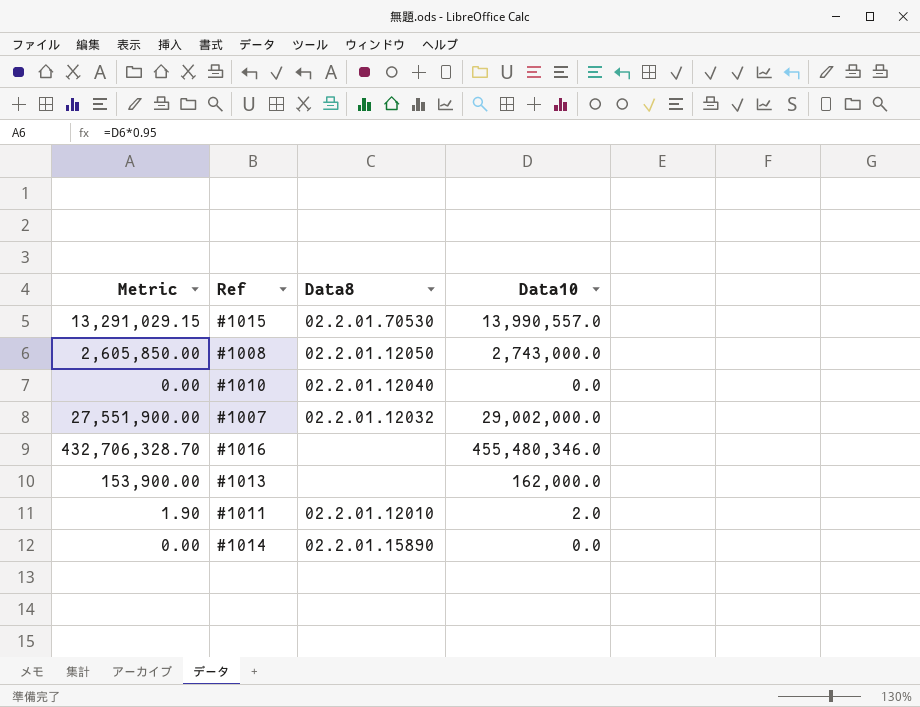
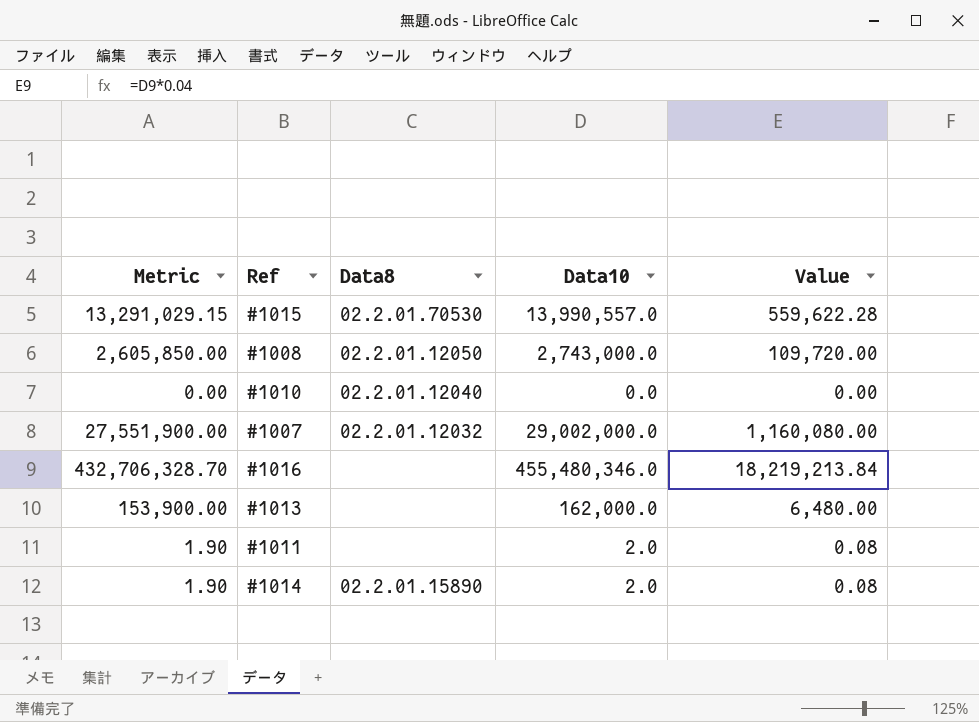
column Value | formula: none -> [Data10] * 0.04
#1011 | Data8: 02.2.01.12010 -> none
#1014 | Metric: 0.00 -> 1.90
#1014 | Data10: 0.0 -> 2.0

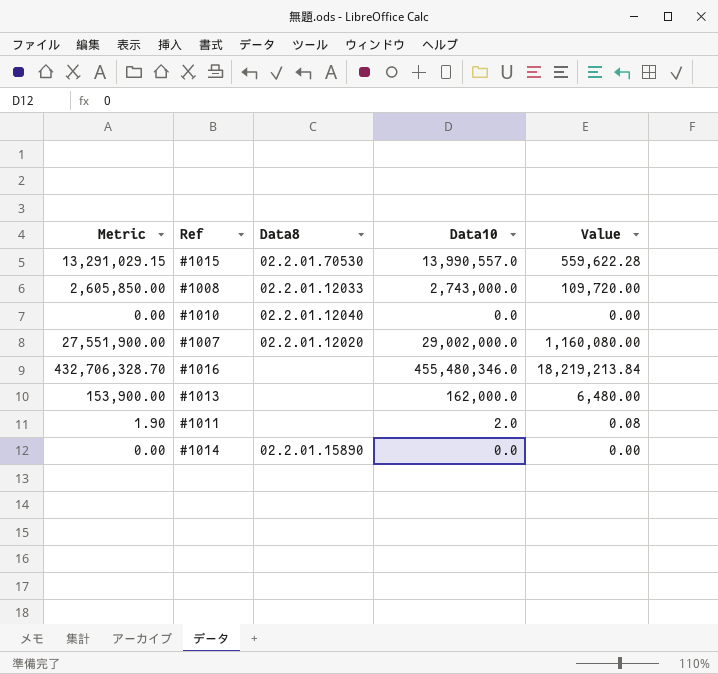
#1008 | Data8: 02.2.01.12050 -> 02.2.01.12033
#1007 | Data8: 02.2.01.12032 -> 02.2.01.12020
#1014 | Metric: 1.90 -> 0.00
#1014 | Data10: 2.0 -> 0.0
#1014 | Value: 0.08 -> 0.00

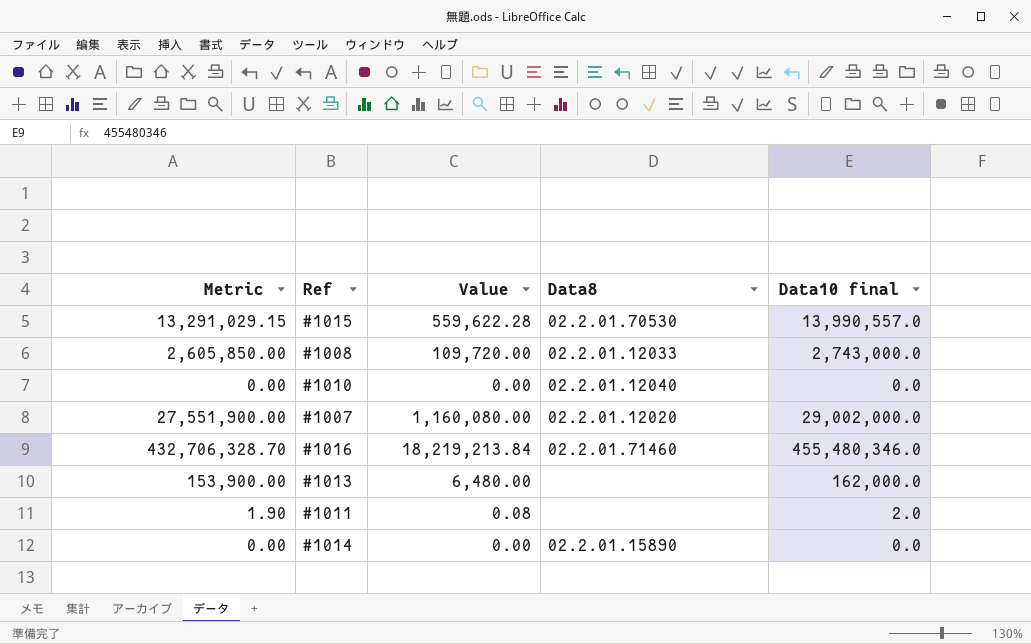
column Value | position: 5 -> 3
column name: Data10 -> Data10 final
#1016 | Data8: none -> 02.2.01.71460

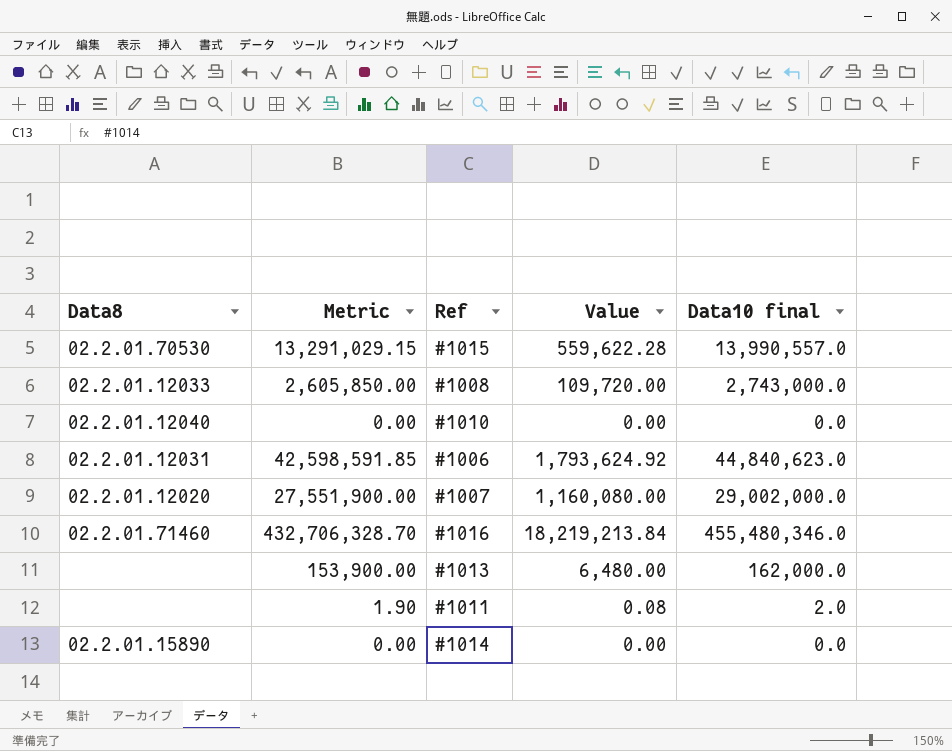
column Data8 | position: 4 -> 1
row #1006: none -> 02.2.01.12031 | 42,598,591.85 | 1,793,624.92 | 44,840,623.0

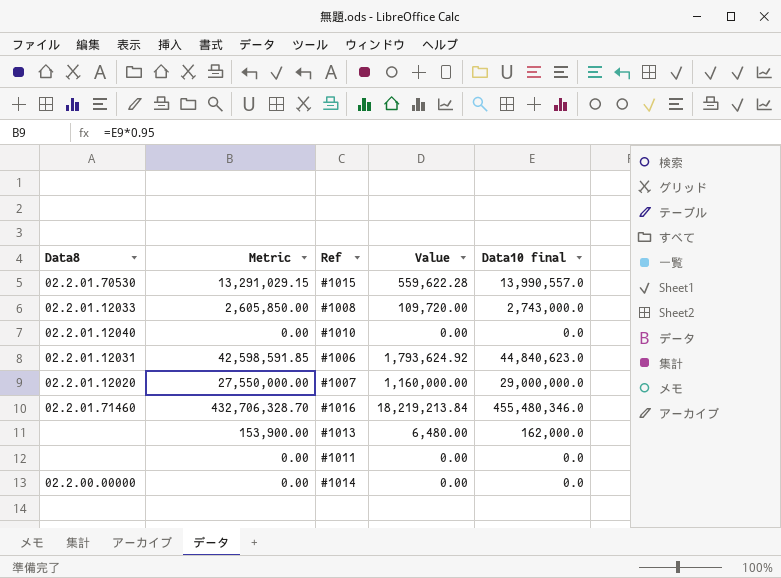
#1007 | Metric: 27,551,900.00 -> 27,550,000.00
#1007 | Value: 1,160,080.00 -> 1,160,000.00
#1007 | Data10 final: 29,002,000.0 -> 29,000,000.0
#1011 | Metric: 1.90 -> 0.00
#1011 | Value: 0.08 -> 0.00
#1011 | Data10 final: 2.0 -> 0.0
#1014 | Data8: 02.2.01.15890 -> 02.2.00.00000

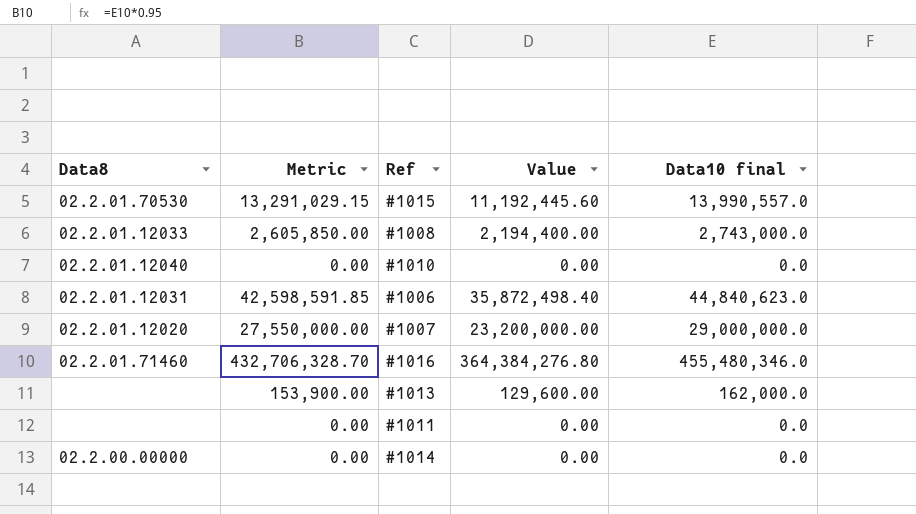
column Value | formula: [Data10 final] * 0.04 -> [Data10 final] * 0.8

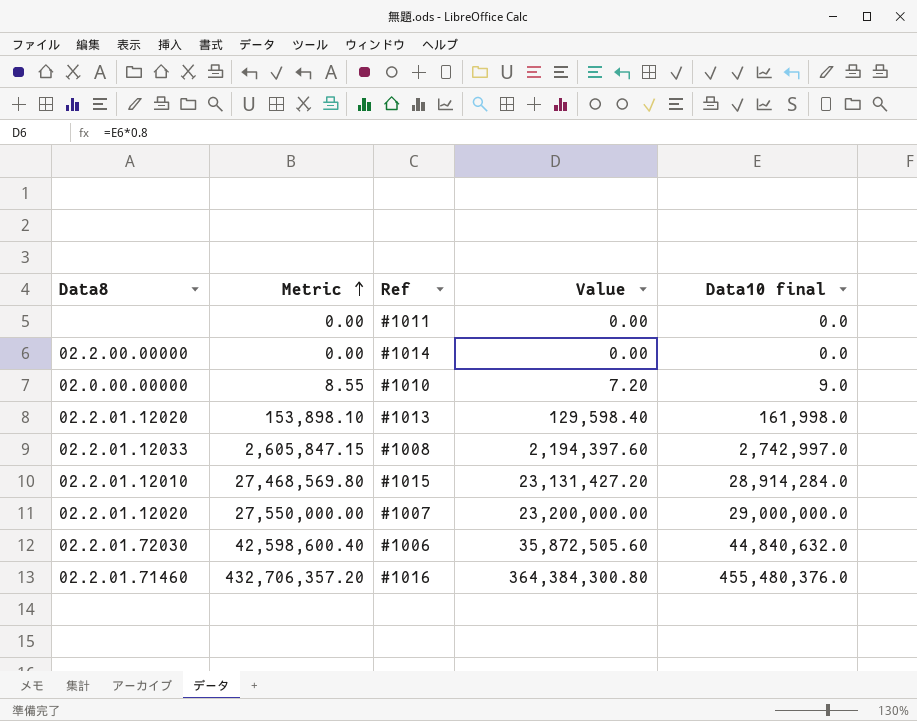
row order: none -> Metric ascending
#1010 | Data8: 02.2.01.12040 -> 02.0.00.00000
#1010 | Metric: 0.00 -> 8.55
#1010 | Value: 0.00 -> 7.20
#1010 | Data10 final: 0.0 -> 9.0
#1013 | Data8: none -> 02.2.01.12020
#1013 | Metric: 153,900.00 -> 153,898.10
#1013 | Value: 129,600.00 -> 129,598.40
#1013 | Data10 final: 162,000.0 -> 161,998.0
#1008 | Metric: 2,605,850.00 -> 2,605,847.15
#1008 | Value: 2,194,400.00 -> 2,194,397.60
#1008 | Data10 final: 2,743,000.0 -> 2,742,997.0
#1015 | Data8: 02.2.01.70530 -> 02.2.01.12010
#1015 | Metric: 13,291,029.15 -> 27,468,569.80
#1015 | Value: 11,192,445.60 -> 23,131,427.20
#1015 | Data10 final: 13,990,557.0 -> 28,914,284.0
#1006 | Data8: 02.2.01.12031 -> 02.2.01.72030
#1006 | Metric: 42,598,591.85 -> 42,598,600.40
#1006 | Value: 35,872,498.40 -> 35,872,505.60
#1006 | Data10 final: 44,840,623.0 -> 44,840,632.0
#1016 | Metric: 432,706,328.70 -> 432,706,357.20
#1016 | Value: 364,384,276.80 -> 364,384,300.80
#1016 | Data10 final: 455,480,346.0 -> 455,480,376.0

